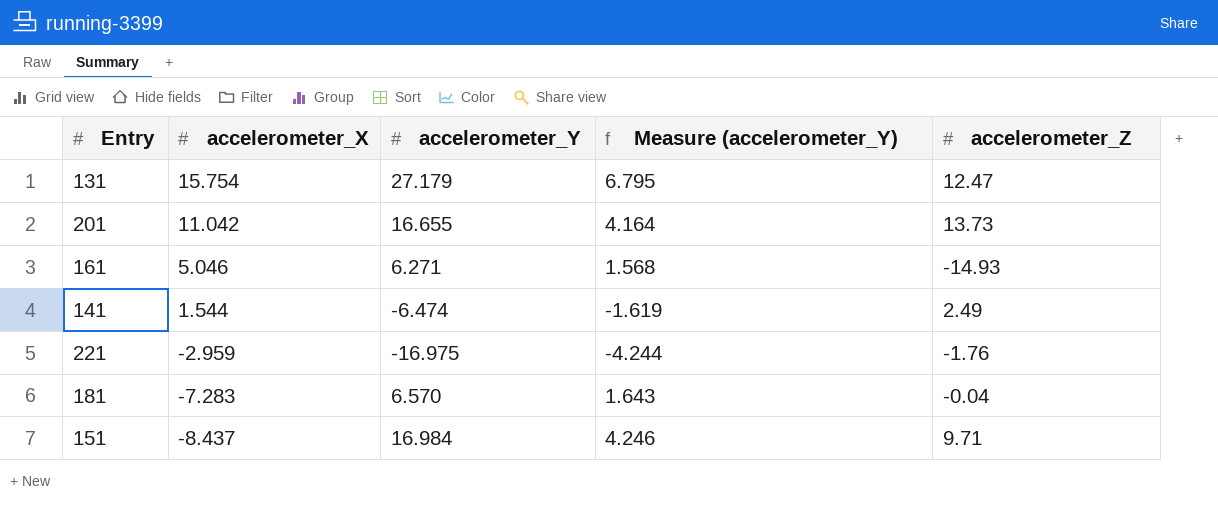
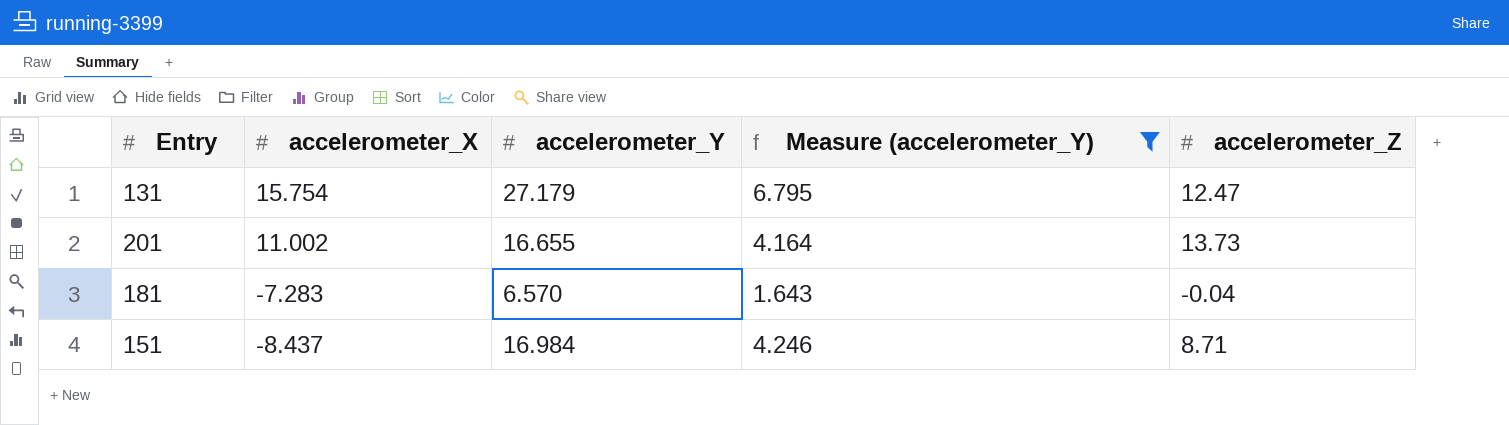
filter: none -> Measure (accelerometer_Y) >= 1.643
201 | accelerometer_X: 11.042 -> 11.002
151 | accelerometer_Z: 9.71 -> 8.71

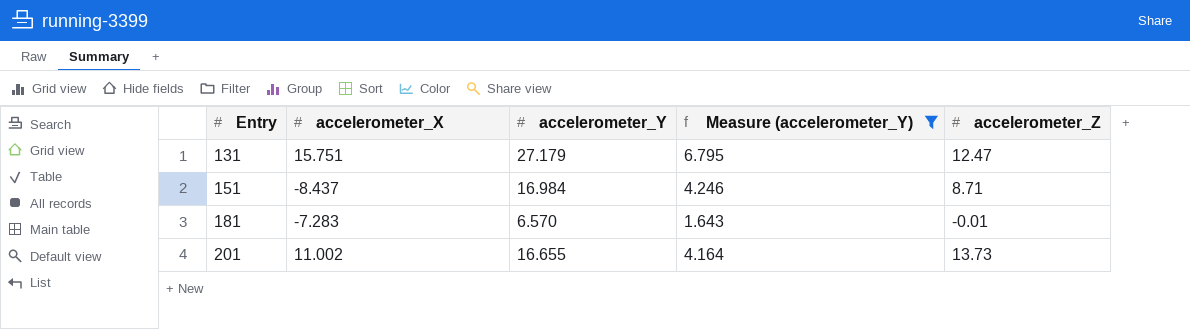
row order: accelerometer_X descending -> Entry ascending
131 | accelerometer_X: 15.754 -> 15.751
181 | accelerometer_Z: -0.04 -> -0.01

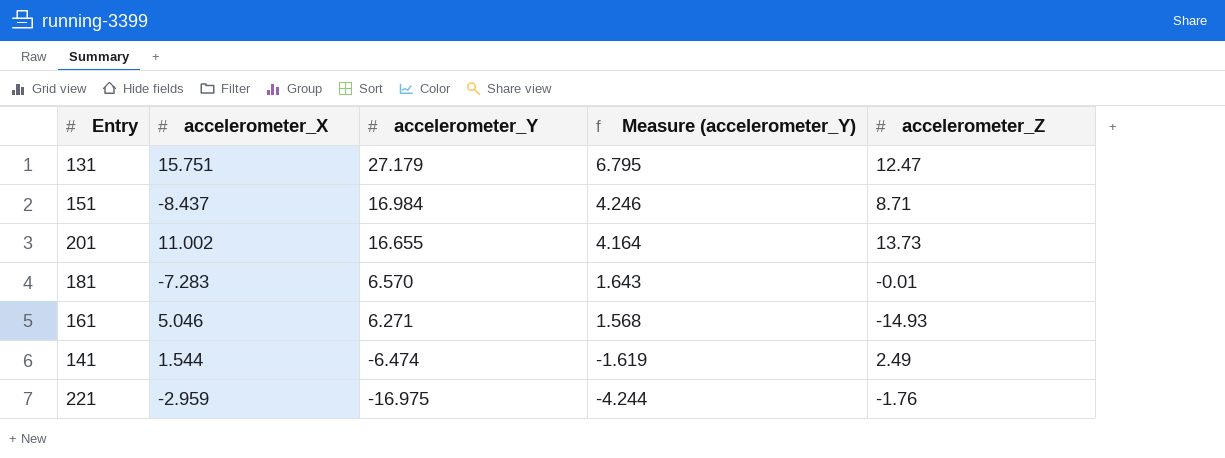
filter: Measure (accelerometer_Y) >= 1.643 -> none
row order: Entry ascending -> accelerometer_Y descending

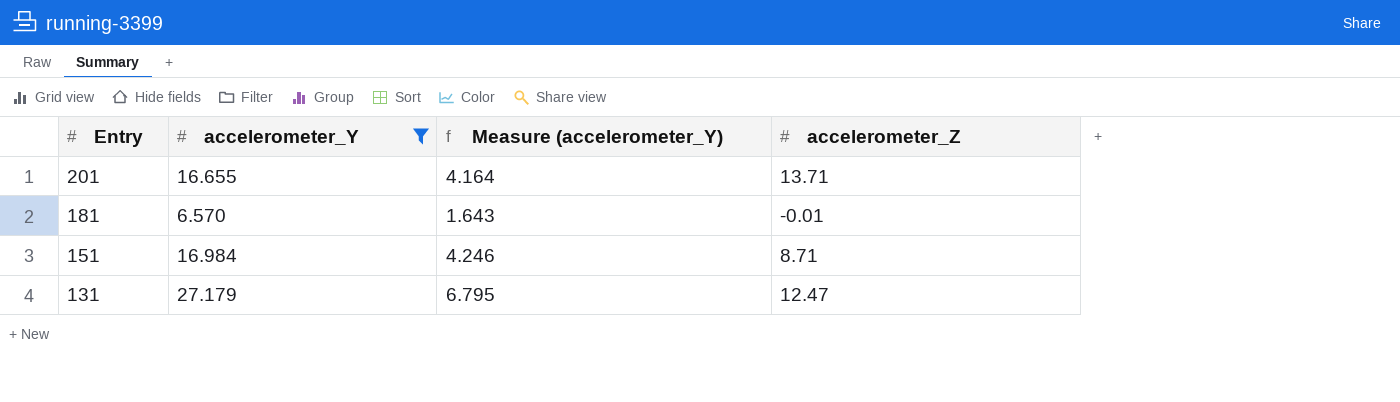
filter: none -> accelerometer_Y >= 6.570
row order: accelerometer_Y descending -> Entry descending
column accelerometer_X | position: 2 -> none
201 | accelerometer_Z: 13.73 -> 13.71

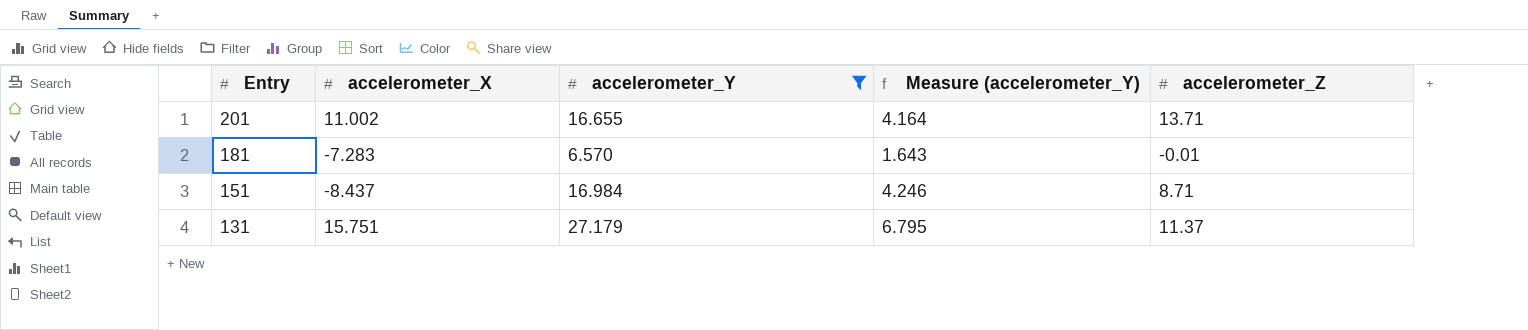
column accelerometer_X | position: none -> 2
131 | accelerometer_Z: 12.47 -> 11.37

